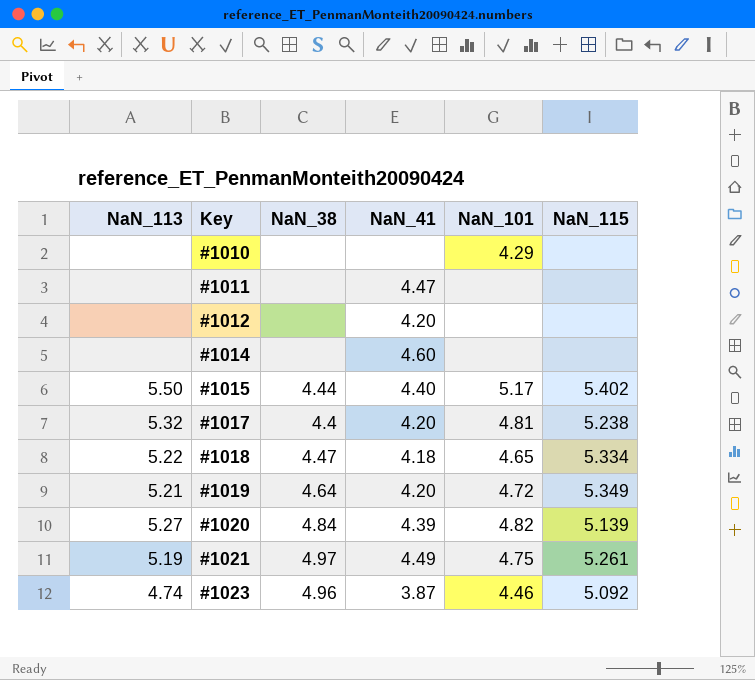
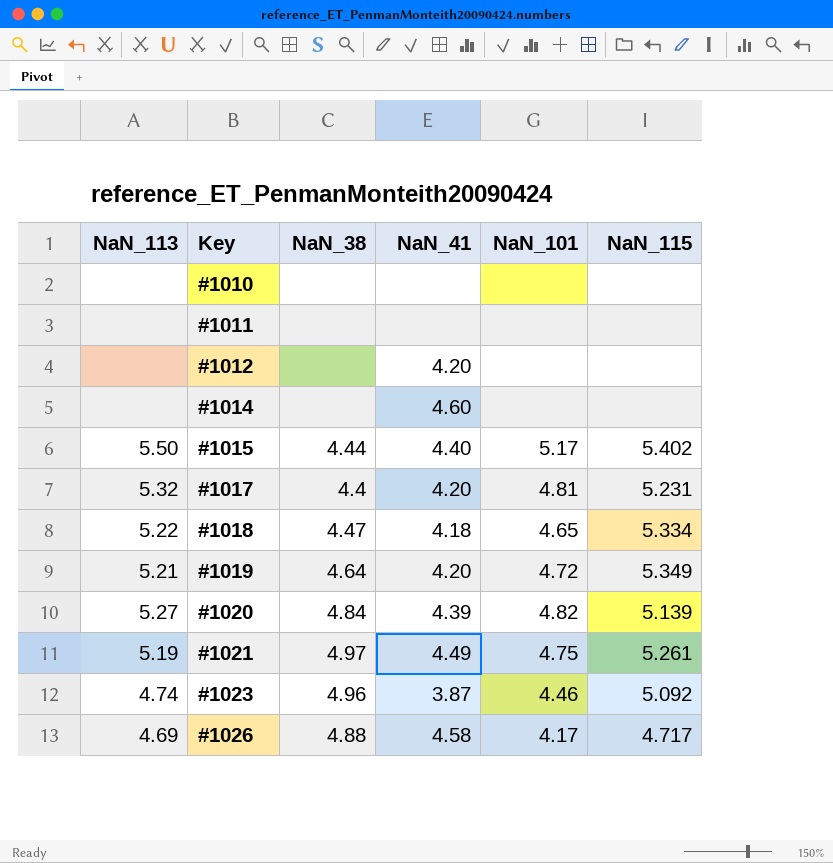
#1010 | NaN_101: 4.29 -> none
#1011 | NaN_41: 4.47 -> none
#1017 | NaN_115: 5.238 -> 5.231
row #1026: none -> 4.69 | 4.88 | 4.58 | 4.17 | 4.717

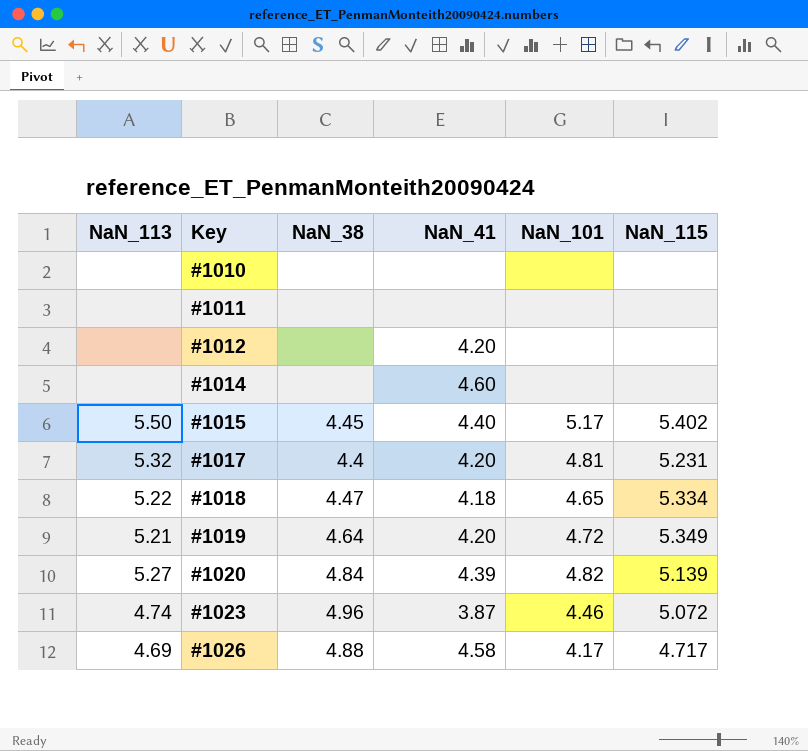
row #1021: 5.19 | 4.97 | 4.49 | 4.75 | 5.261 -> none
#1015 | NaN_38: 4.44 -> 4.45
#1023 | NaN_115: 5.092 -> 5.072

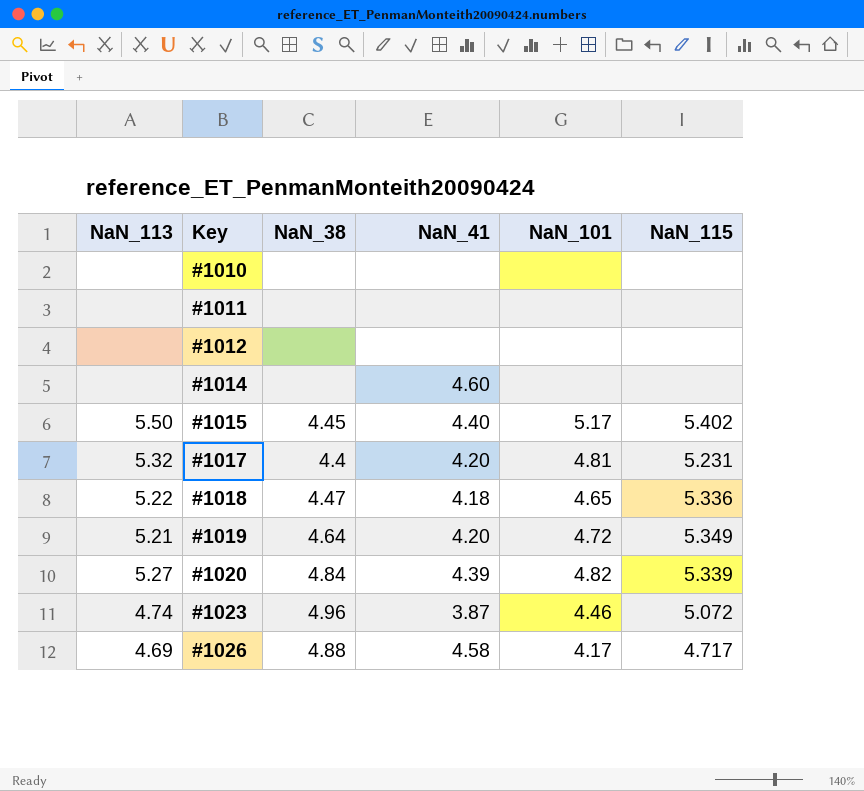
#1012 | NaN_41: 4.20 -> none
#1018 | NaN_115: 5.334 -> 5.336
#1020 | NaN_115: 5.139 -> 5.339

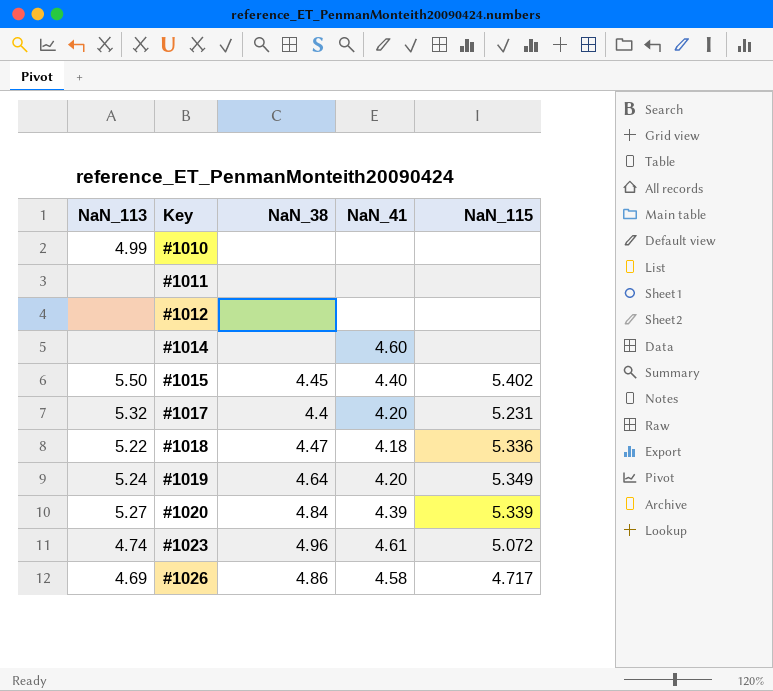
column NaN_101 | position: 5 -> none
#1010 | NaN_113: none -> 4.99
#1019 | NaN_113: 5.21 -> 5.24
#1023 | NaN_41: 3.87 -> 4.61
#1026 | NaN_38: 4.88 -> 4.86

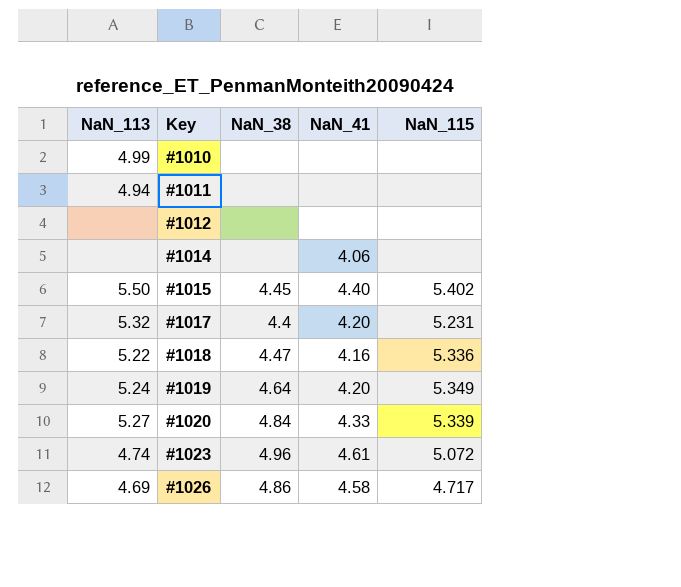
#1011 | NaN_113: none -> 4.94
#1014 | NaN_41: 4.60 -> 4.06
#1018 | NaN_41: 4.18 -> 4.16
#1020 | NaN_41: 4.39 -> 4.33

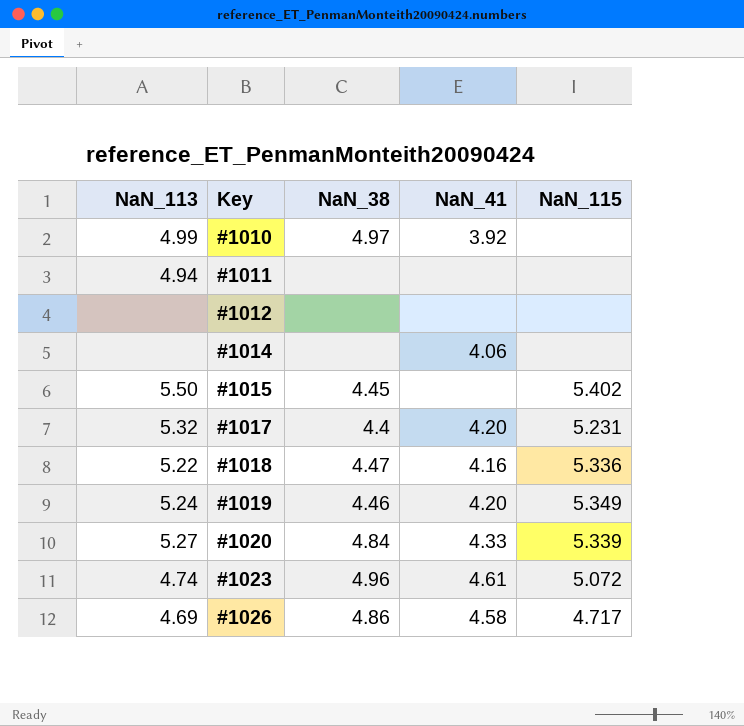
#1010 | NaN_38: none -> 4.97
#1010 | NaN_41: none -> 3.92
#1015 | NaN_41: 4.40 -> none
#1019 | NaN_38: 4.64 -> 4.46

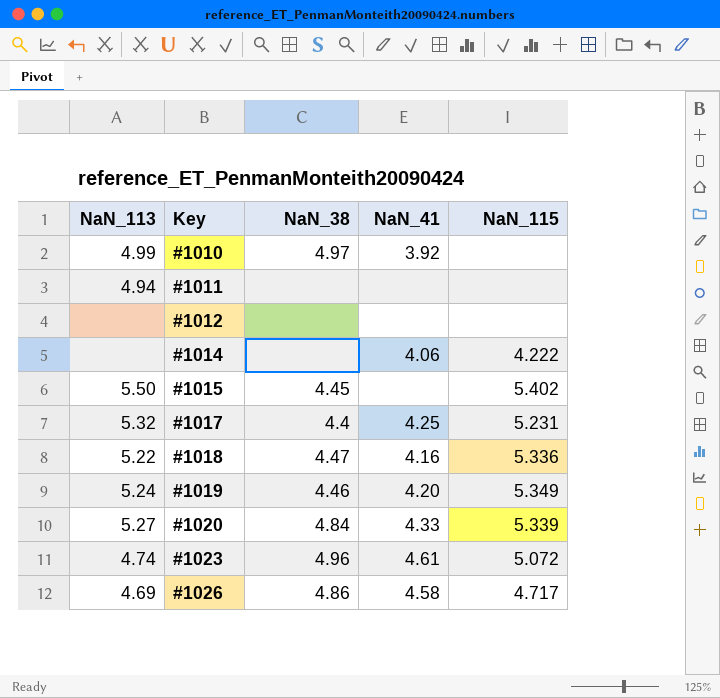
#1014 | NaN_115: none -> 4.222
#1017 | NaN_41: 4.20 -> 4.25

